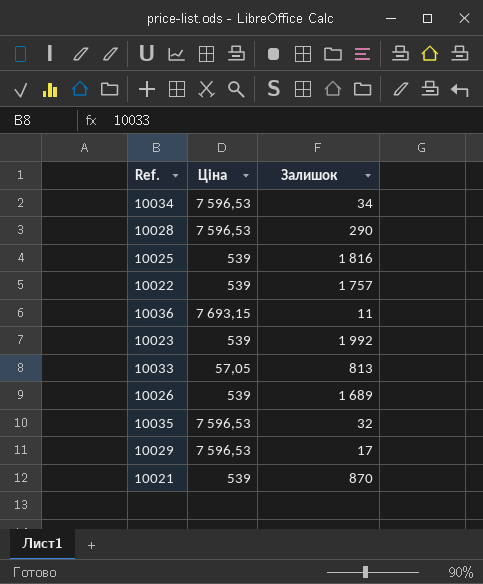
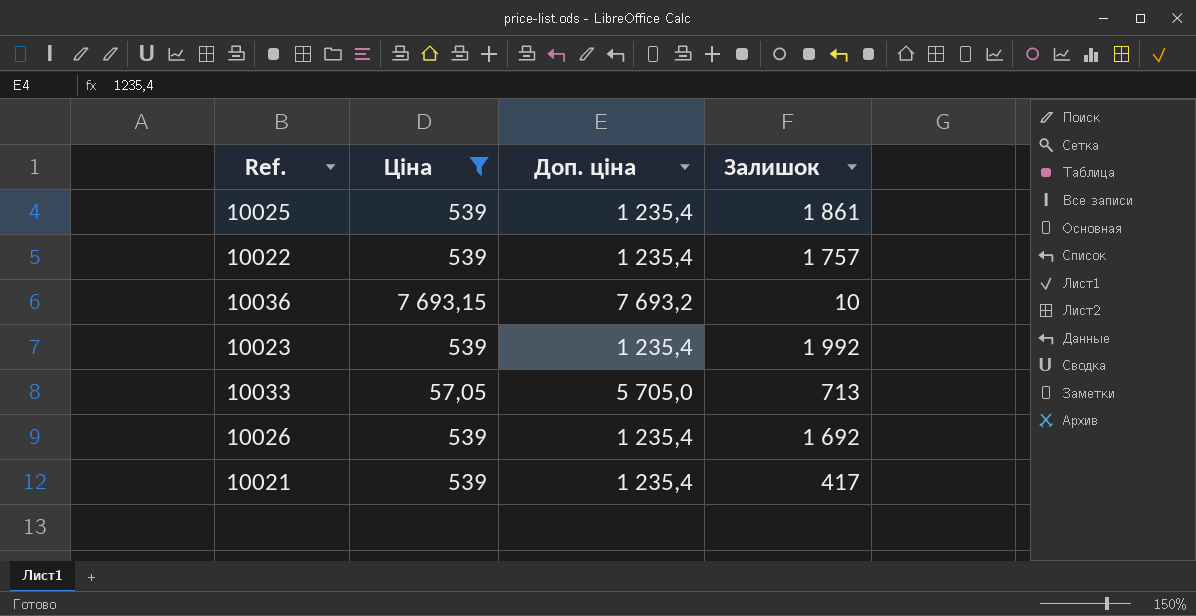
filter: none -> Ціна != 7 596,53
column Доп. ціна | position: none -> 3
10025 | Залишок: 1 816 -> 1 861
10036 | Залишок: 11 -> 10
10033 | Залишок: 813 -> 713
10026 | Залишок: 1 689 -> 1 692
10021 | Залишок: 870 -> 417

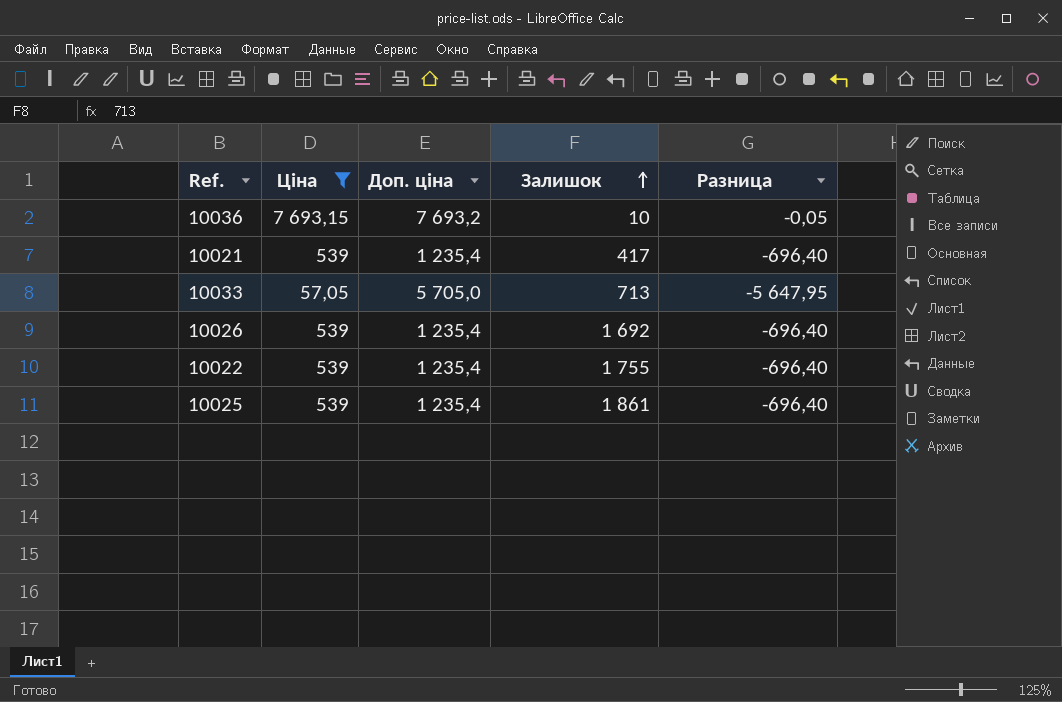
row order: none -> Залишок ascending
column Разница | formula: none -> [Ціна] - [Доп. ціна]
row 10023: 539 | 1 235,4 | 1 992 -> none
10022 | Залишок: 1 757 -> 1 755

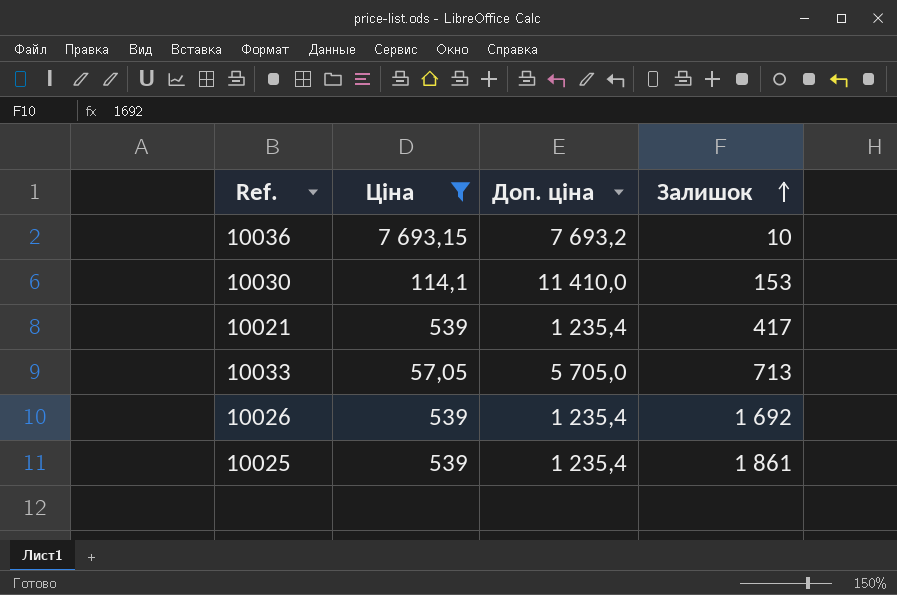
column Разница | formula: [Ціна] - [Доп. ціна] -> none
row 10022: 539 | 1 235,4 | 1 755 | -696,40 -> none
row 10030: none -> 114,1 | 11 410,0 | 153

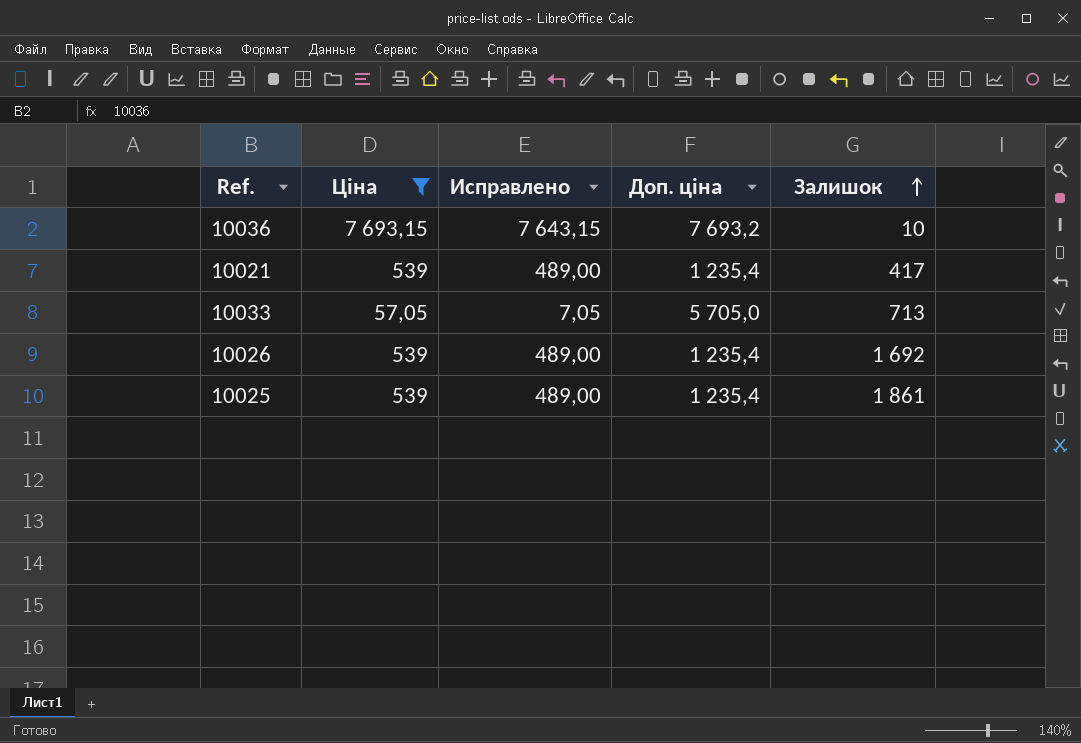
column Исправлено | formula: none -> [Ціна] - 50
row 10030: 114,1 | 11 410,0 | 153 -> none

